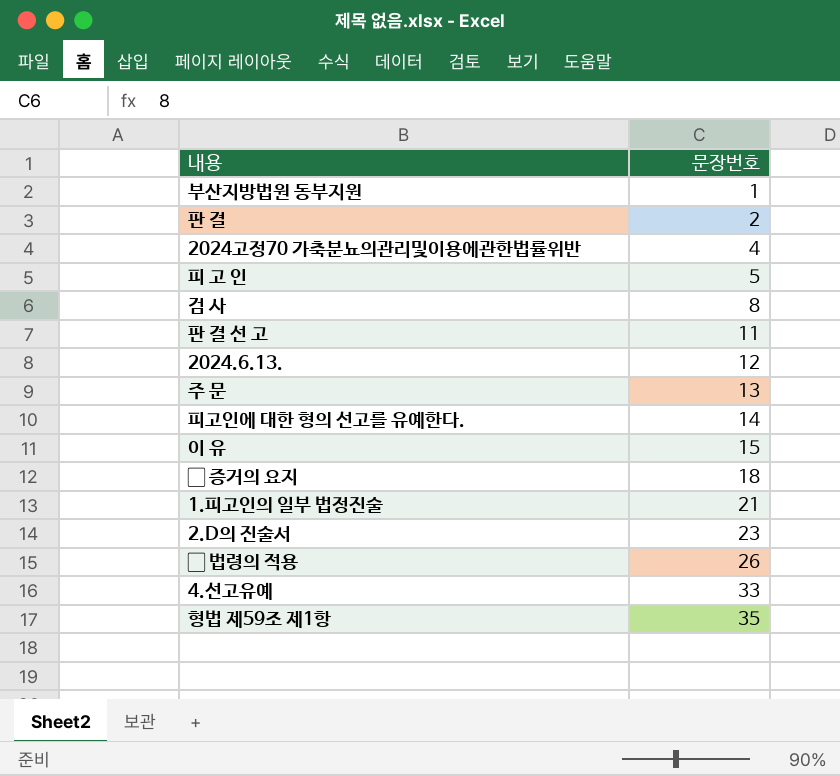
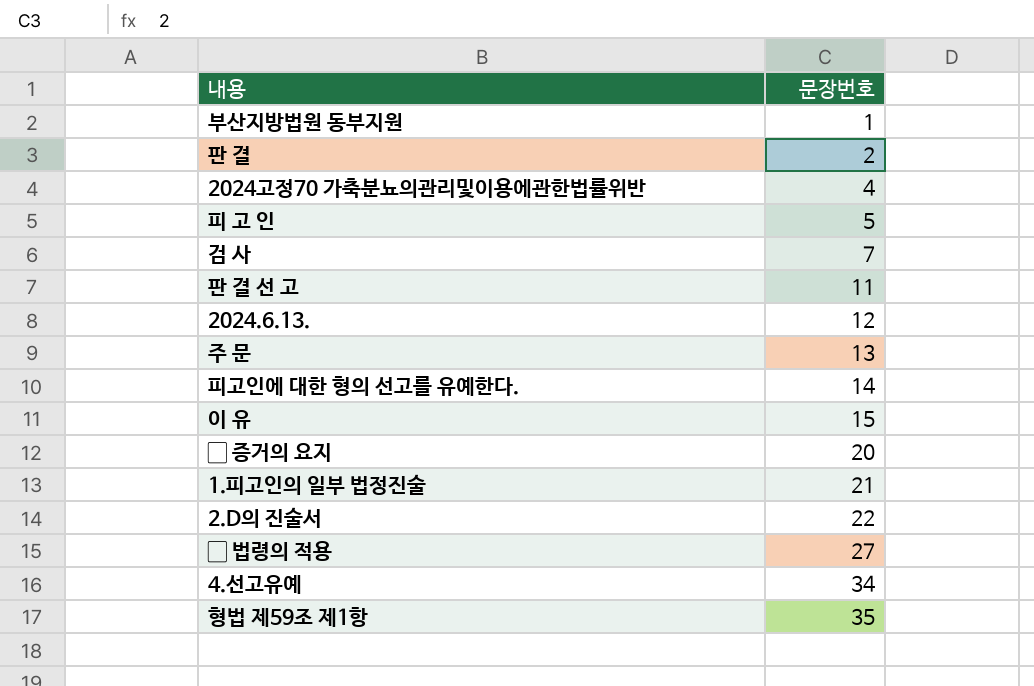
검 사 | 문장번호: 8 -> 7
▢ 증거의 요지 | 문장번호: 18 -> 20
2.D의 진술서 | 문장번호: 23 -> 22
▢ 법령의 적용 | 문장번호: 26 -> 27
4.선고유예 | 문장번호: 33 -> 34

